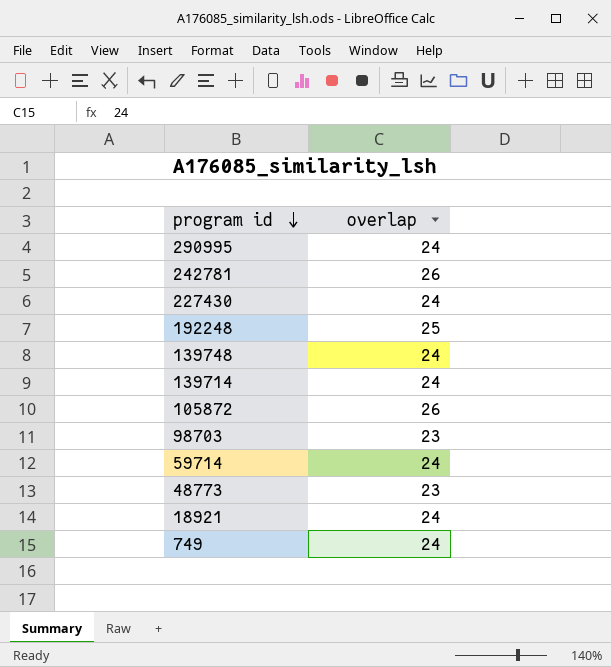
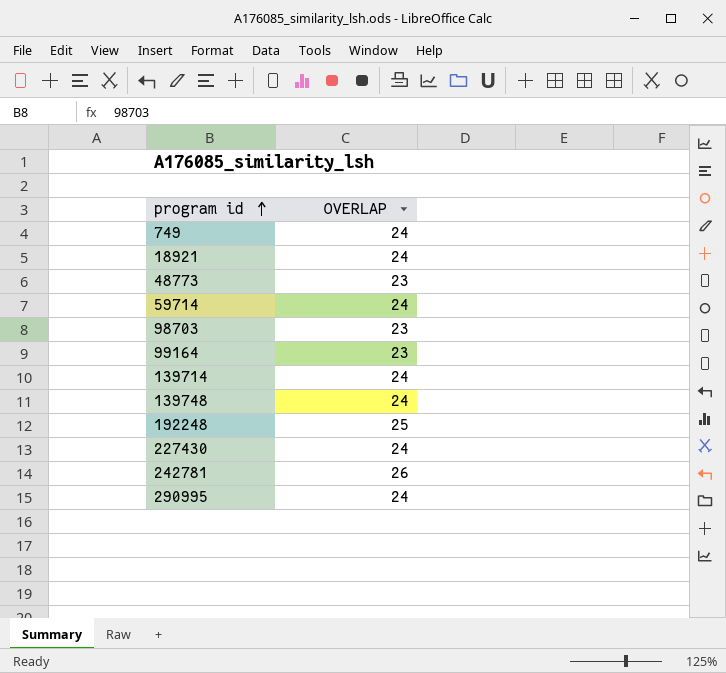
row order: program id descending -> program id ascending
column name: overlap -> OVERLAP
row 105872: 26 -> none
row 99164: none -> 23

